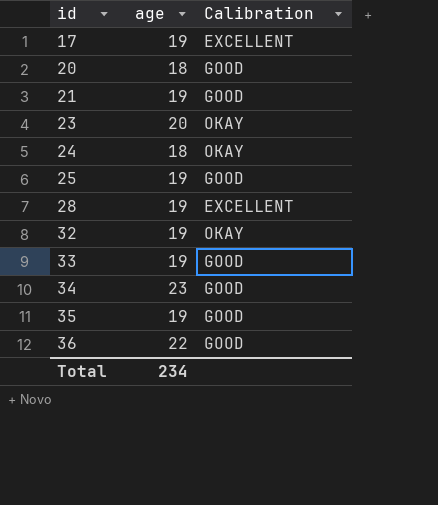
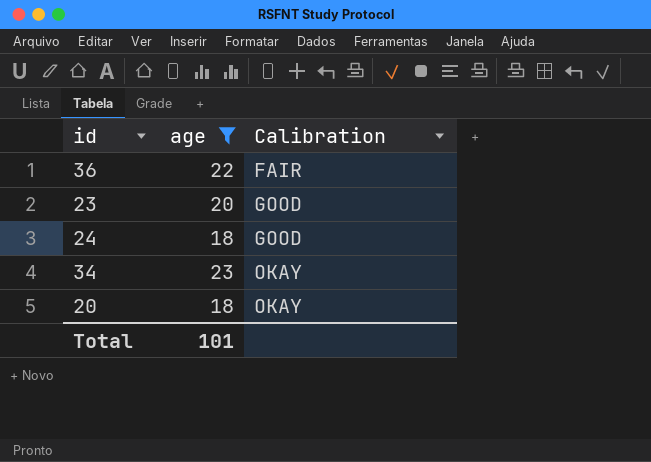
filter: none -> age != 19
row order: id ascending -> Calibration ascending
36 | Calibration: GOOD -> FAIR
23 | Calibration: OKAY -> GOOD
24 | Calibration: OKAY -> GOOD
34 | Calibration: GOOD -> OKAY
20 | Calibration: GOOD -> OKAY
Total | age: 234 -> 101

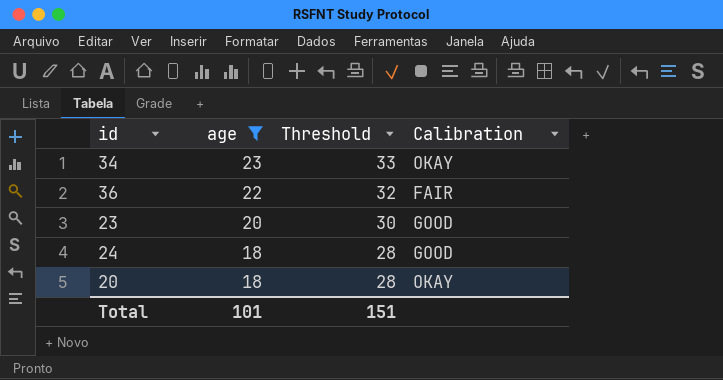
row order: Calibration ascending -> age descending
column Threshold | formula: none -> [age] + 10

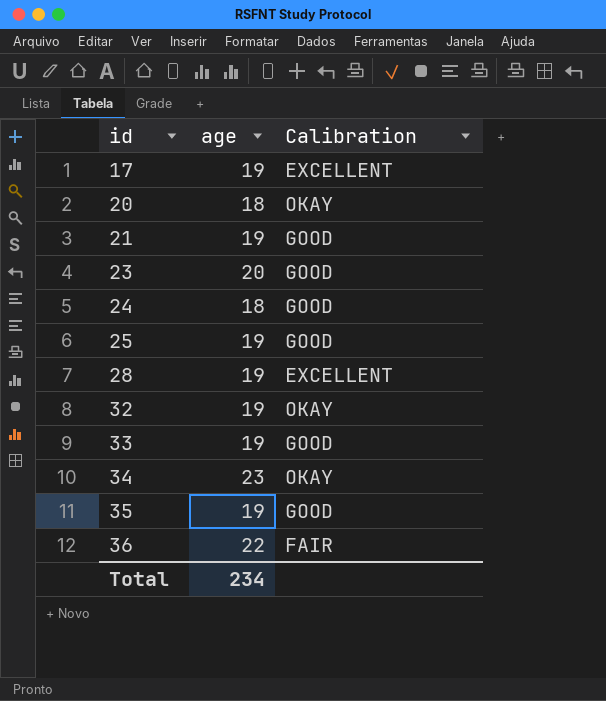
filter: age != 19 -> none
row order: age descending -> id ascending
column Threshold | formula: [age] + 10 -> none
Total | age: 101 -> 234

